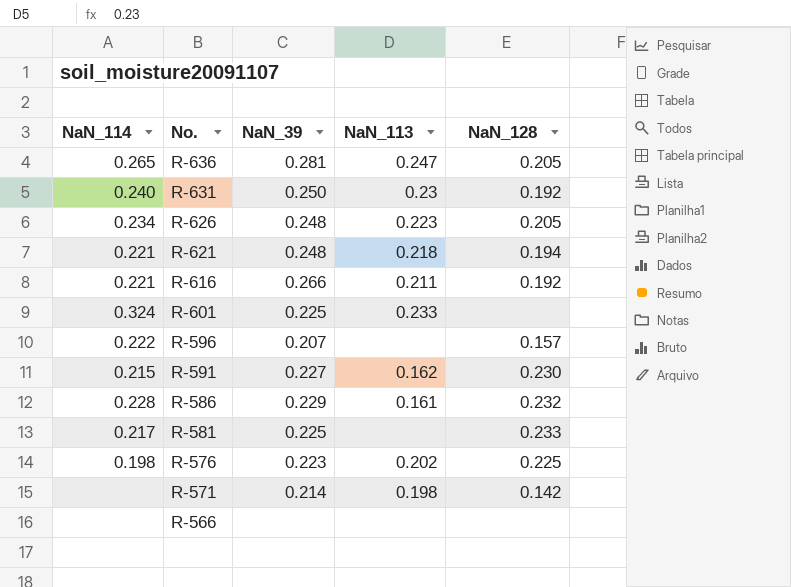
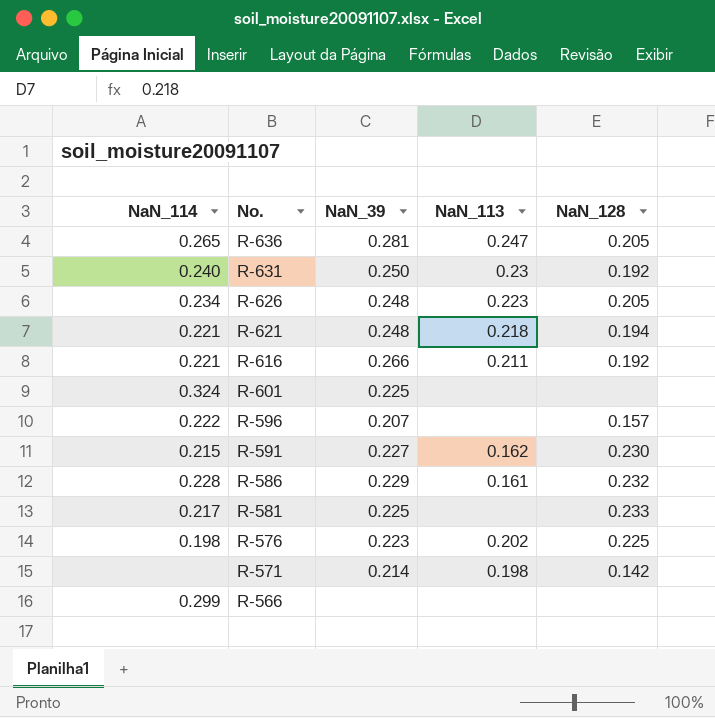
R-601 | NaN_113: 0.233 -> none
R-566 | NaN_114: none -> 0.299

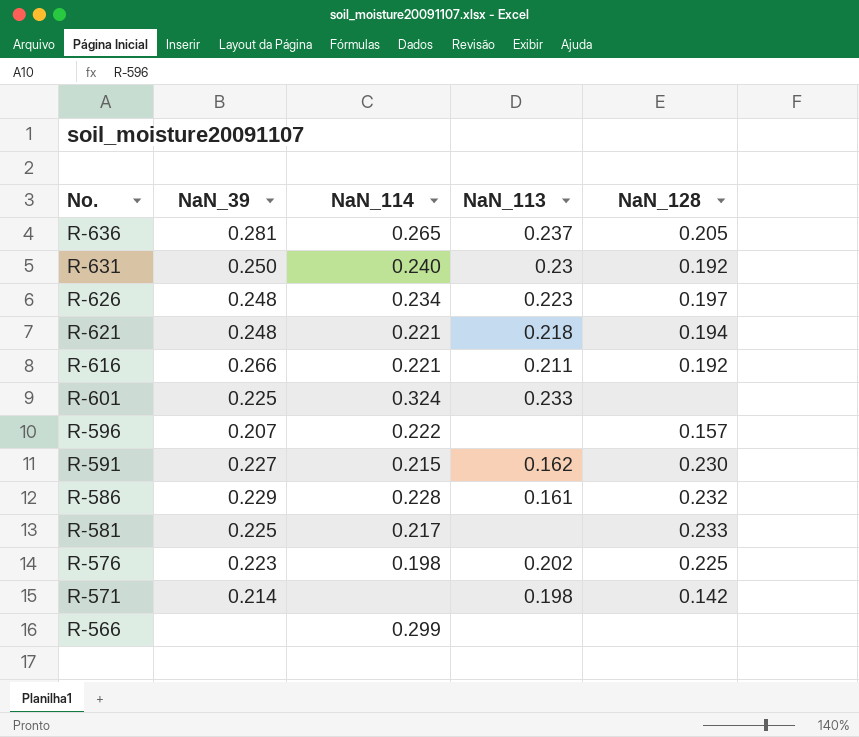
column NaN_114 | position: 1 -> 3
R-636 | NaN_113: 0.247 -> 0.237
R-626 | NaN_128: 0.205 -> 0.197
R-601 | NaN_113: none -> 0.233

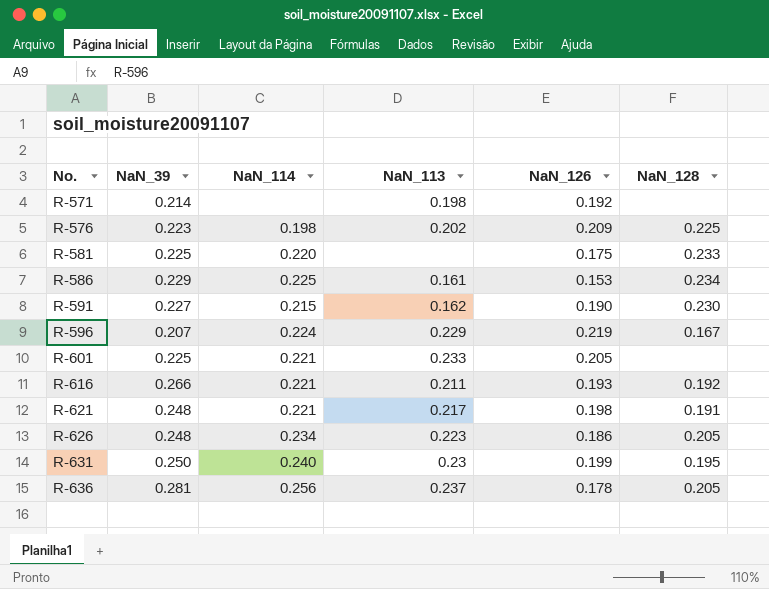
row order: No. descending -> No. ascending
column NaN_126 | position: none -> 5
row R-566: none | 0.299 | none | none -> none
R-571 | NaN_128: 0.142 -> none
R-581 | NaN_114: 0.217 -> 0.220
R-586 | NaN_114: 0.228 -> 0.225
R-586 | NaN_128: 0.232 -> 0.234
R-596 | NaN_114: 0.222 -> 0.224
R-596 | NaN_113: none -> 0.229
R-596 | NaN_128: 0.157 -> 0.167
R-601 | NaN_114: 0.324 -> 0.221
R-621 | NaN_113: 0.218 -> 0.217
R-621 | NaN_128: 0.194 -> 0.191
R-626 | NaN_128: 0.197 -> 0.205
R-631 | NaN_128: 0.192 -> 0.195
R-636 | NaN_114: 0.265 -> 0.256

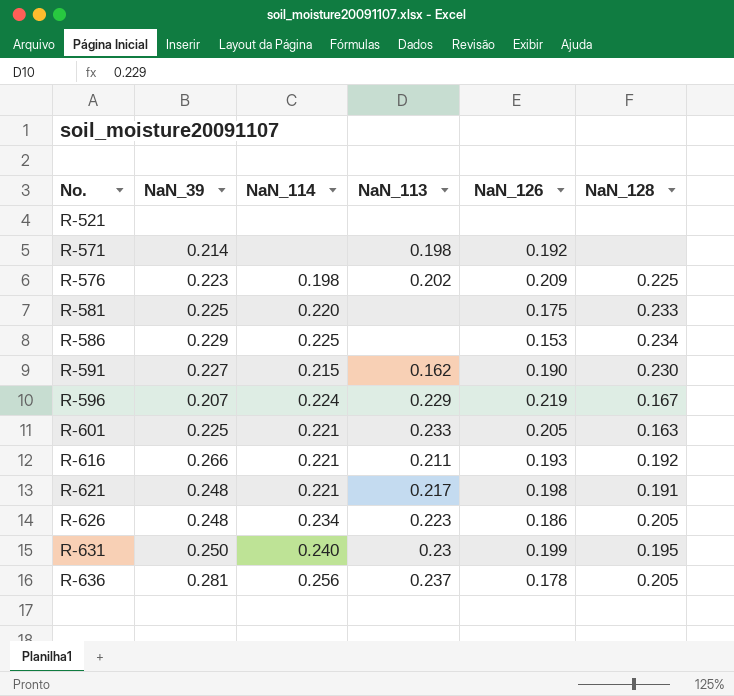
row R-521: none -> none | none | none | none | none
R-586 | NaN_113: 0.161 -> none
R-601 | NaN_128: none -> 0.163

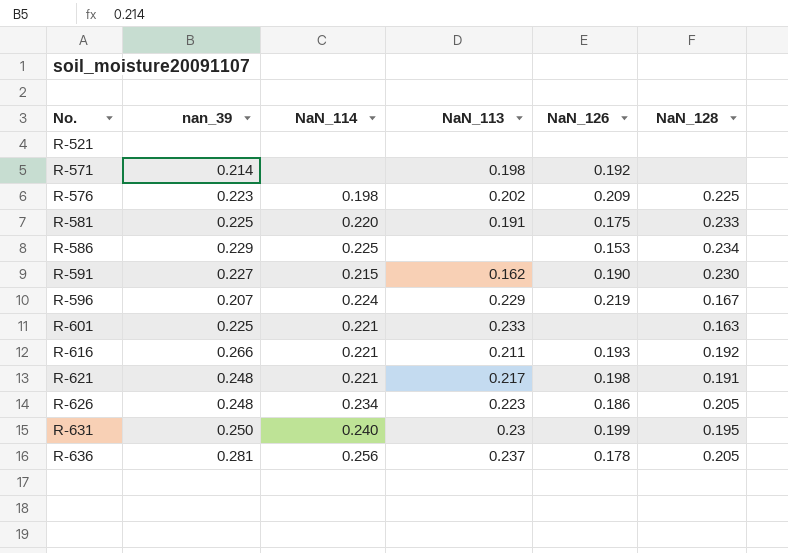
column name: NaN_39 -> nan_39
R-581 | NaN_113: none -> 0.191
R-601 | NaN_126: 0.205 -> none

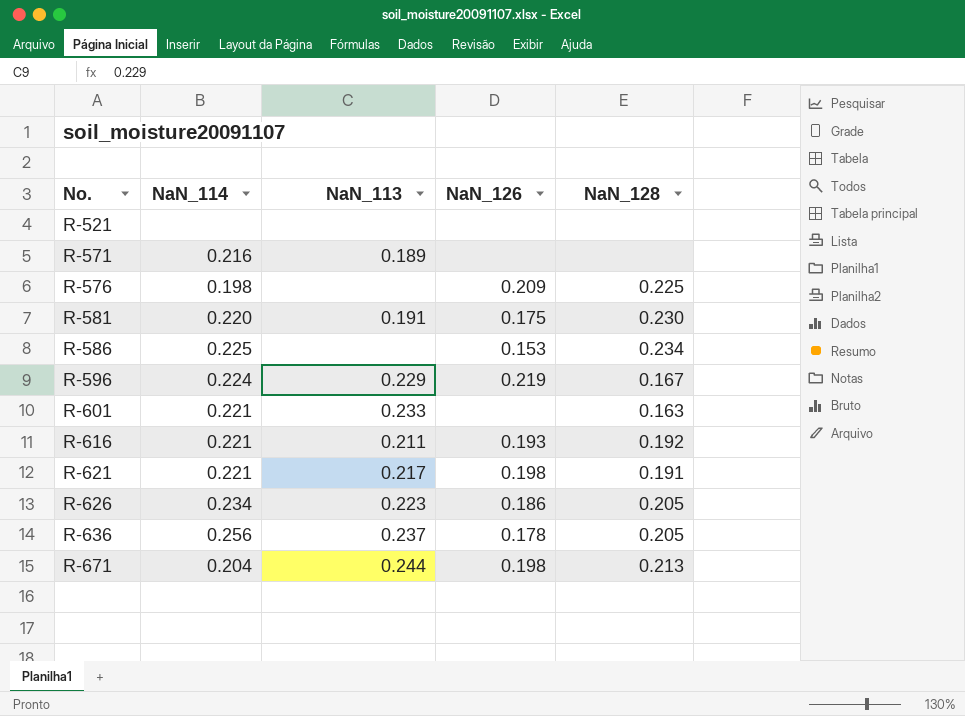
column nan_39 | position: 2 -> none
row R-591: 0.227 | 0.215 | 0.162 | 0.190 | 0.230 -> none
row R-631: 0.250 | 0.240 | 0.23 | 0.199 | 0.195 -> none
R-571 | NaN_114: none -> 0.216
R-571 | NaN_113: 0.198 -> 0.189
R-571 | NaN_126: 0.192 -> none
R-576 | NaN_113: 0.202 -> none
R-581 | NaN_128: 0.233 -> 0.230
row R-671: none -> 0.204 | 0.244 | 0.198 | 0.213

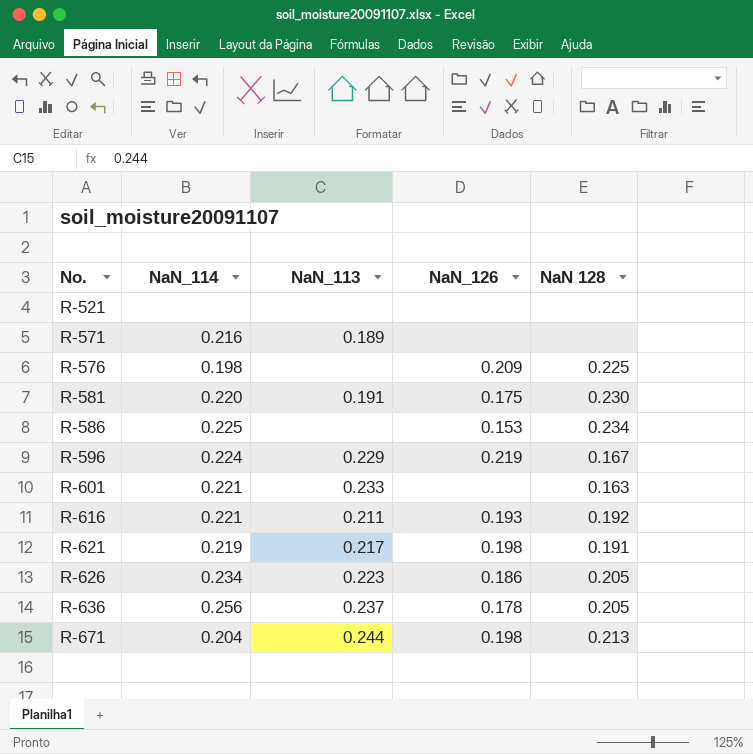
column name: NaN_128 -> NaN 128
R-621 | NaN_114: 0.221 -> 0.219

